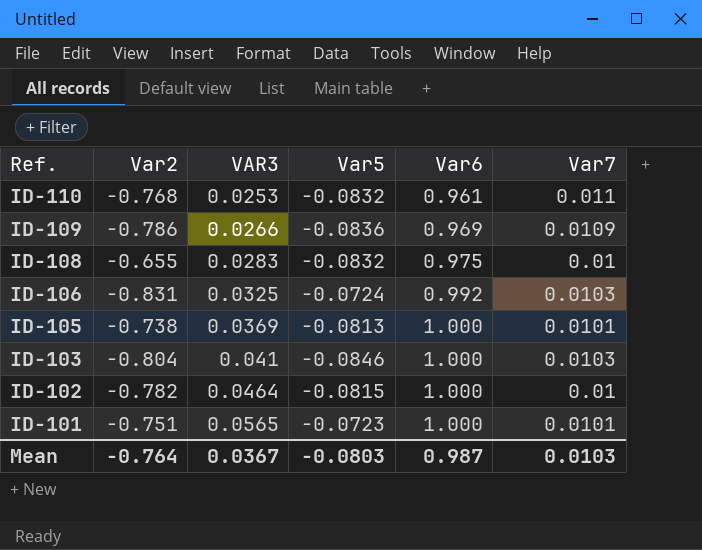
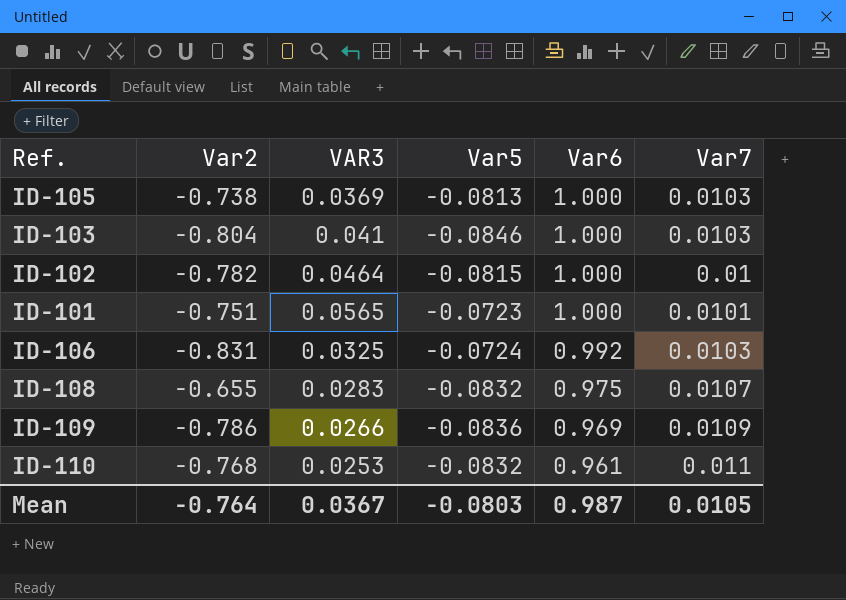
row order: Ref. descending -> Var6 descending
ID-105 | Var7: 0.0101 -> 0.0103
ID-108 | Var7: 0.01 -> 0.0107
Mean | Var7: 0.0103 -> 0.0105

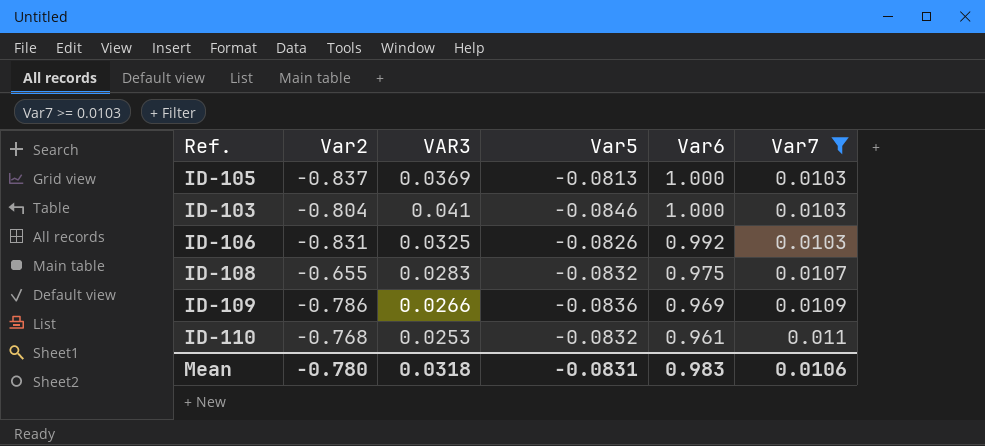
filter: none -> Var7 >= 0.0103
ID-105 | Var2: -0.738 -> -0.837
ID-106 | Var5: -0.0724 -> -0.0826
Mean | Var2: -0.764 -> -0.780
Mean | VAR3: 0.0367 -> 0.0318
Mean | Var5: -0.0803 -> -0.0831
Mean | Var6: 0.987 -> 0.983
Mean | Var7: 0.0105 -> 0.0106

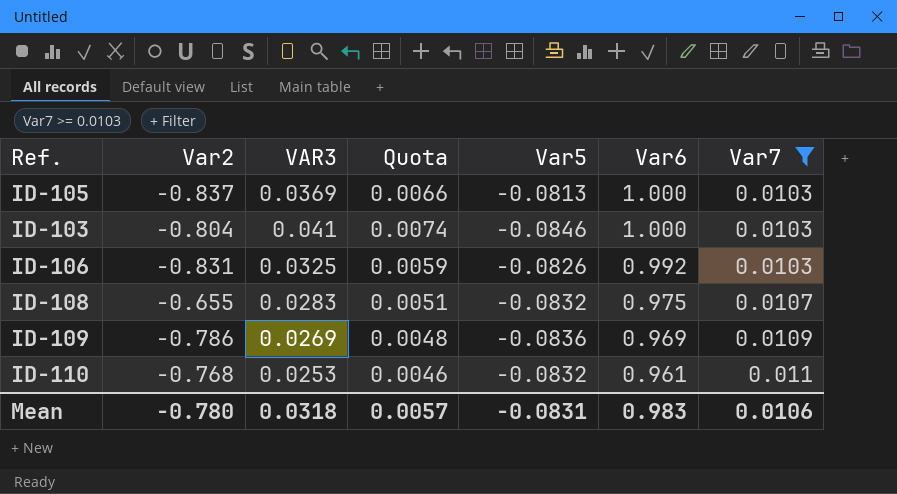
column Quota | formula: none -> [VAR3] * 0.18
ID-109 | VAR3: 0.0266 -> 0.0269

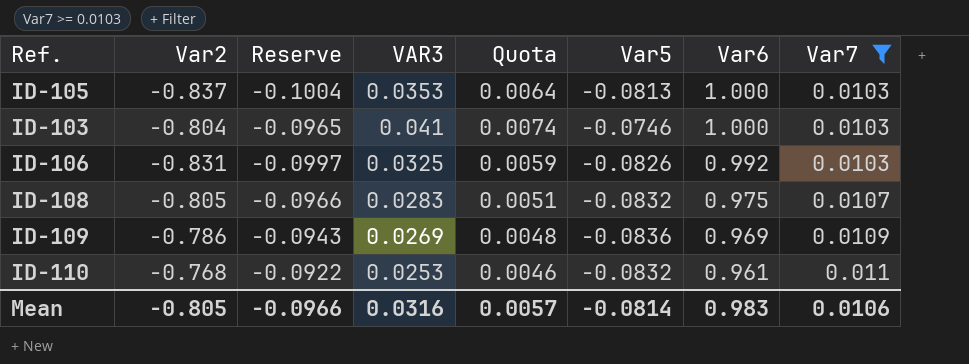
column Reserve | formula: none -> [Var2] * 0.12
ID-105 | VAR3: 0.0369 -> 0.0353
ID-105 | Quota: 0.0066 -> 0.0064
ID-103 | Var5: -0.0846 -> -0.0746
ID-108 | Var2: -0.655 -> -0.805
Mean | Var2: -0.780 -> -0.805
Mean | VAR3: 0.0318 -> 0.0316
Mean | Var5: -0.0831 -> -0.0814

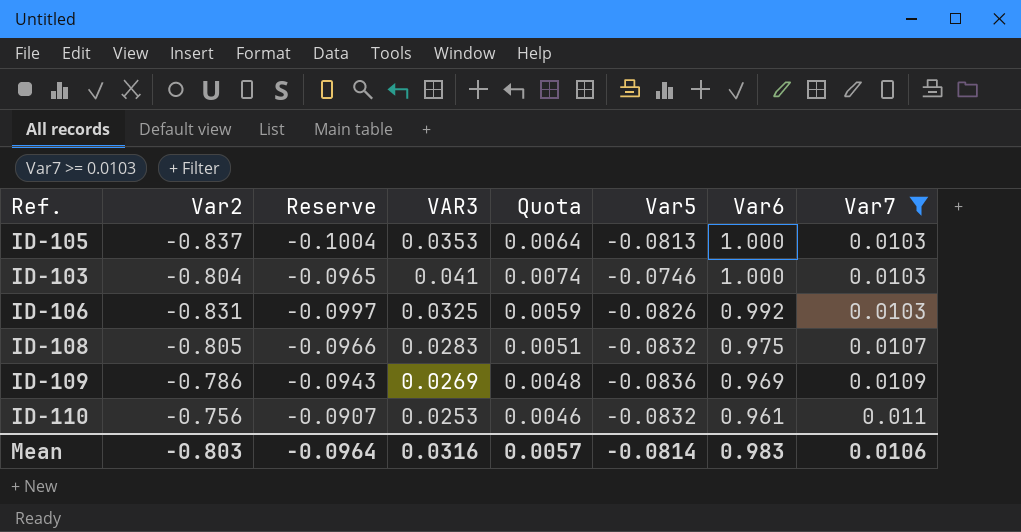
ID-110 | Var2: -0.768 -> -0.756
ID-110 | Reserve: -0.0922 -> -0.0907
Mean | Var2: -0.805 -> -0.803
Mean | Reserve: -0.0966 -> -0.0964

